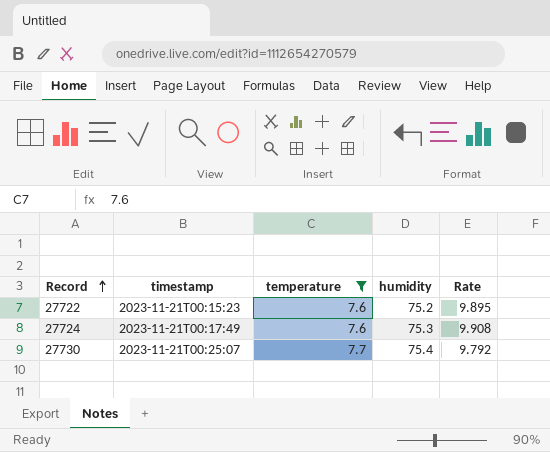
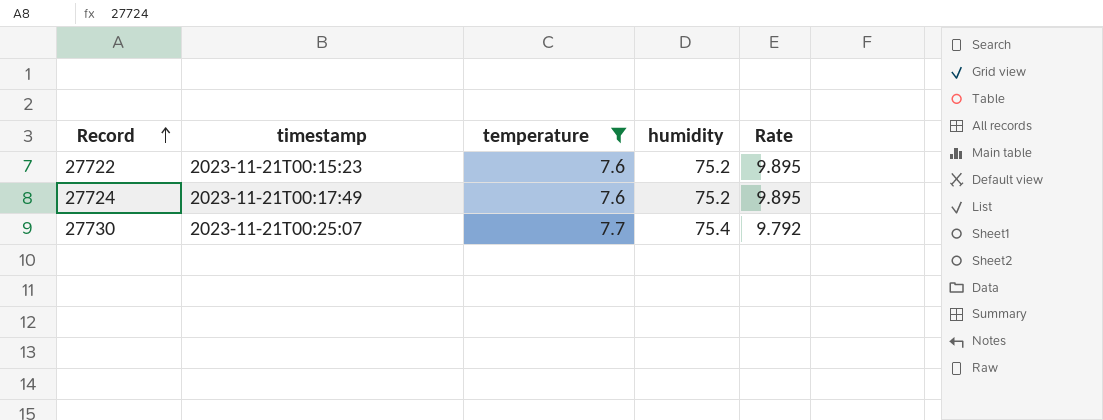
27724 | humidity: 75.3 -> 75.2
27724 | Rate: 9.908 -> 9.895

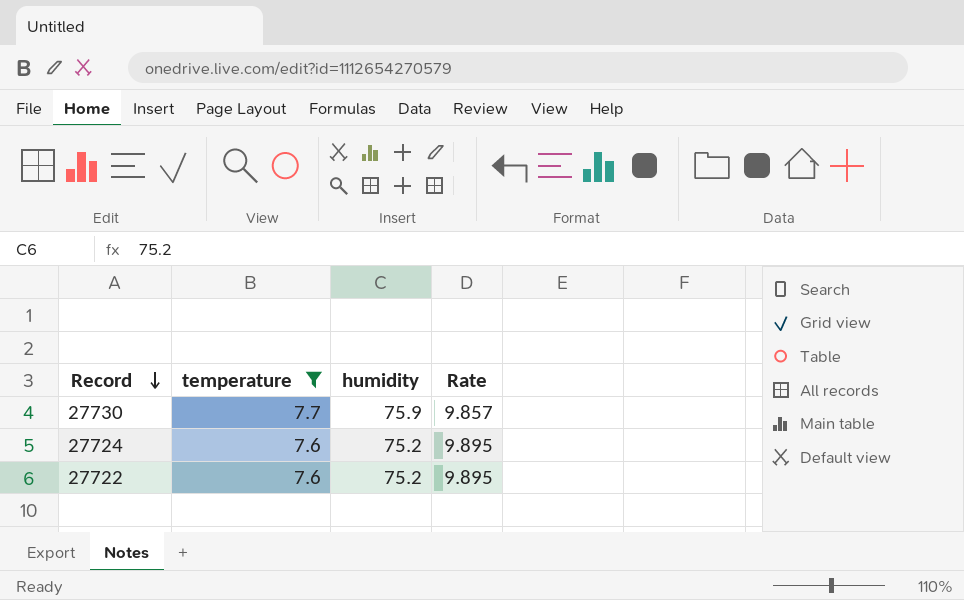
row order: Record ascending -> Record descending
column timestamp | position: 2 -> none
27730 | humidity: 75.4 -> 75.9
27730 | Rate: 9.792 -> 9.857

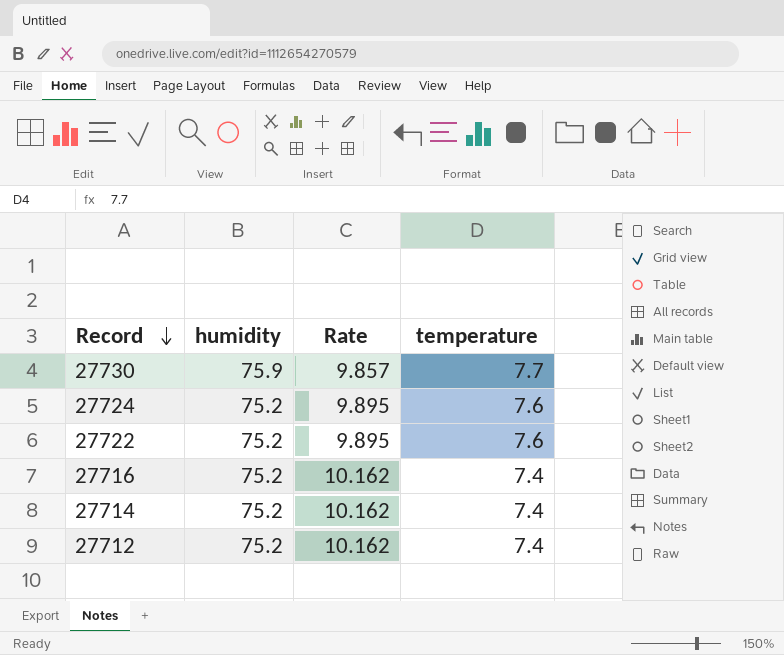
filter: temperature != 7.4 -> none
column temperature | position: 2 -> 4

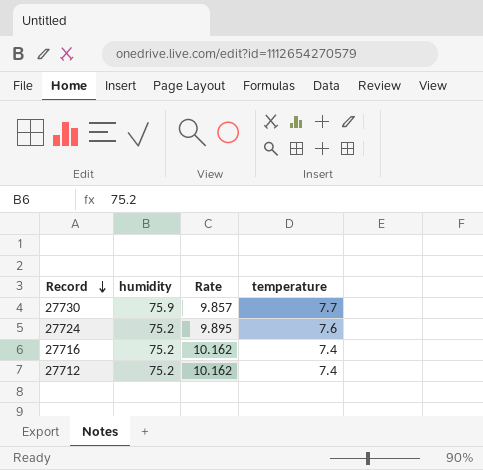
row 27722: 75.2 | 9.895 | 7.6 -> none
row 27714: 75.2 | 10.162 | 7.4 -> none

